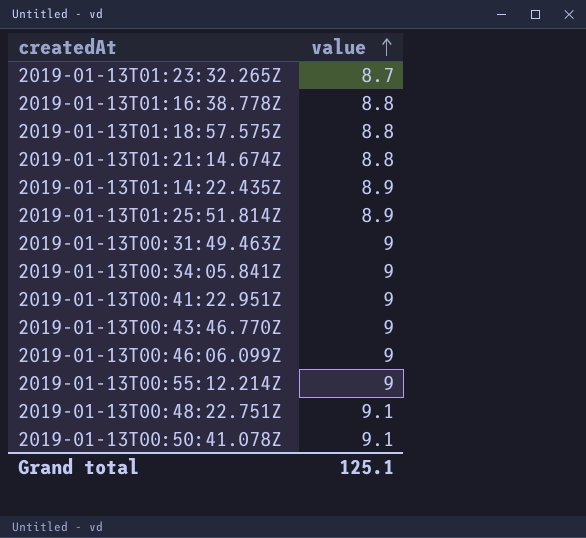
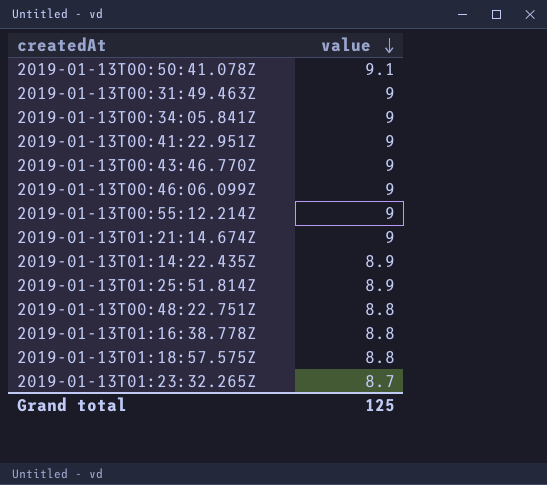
row order: value ascending -> value descending
2019-01-13T01:21:14.674Z | value: 8.8 -> 9
2019-01-13T00:48:22.751Z | value: 9.1 -> 8.8
Grand total | value: 125.1 -> 125

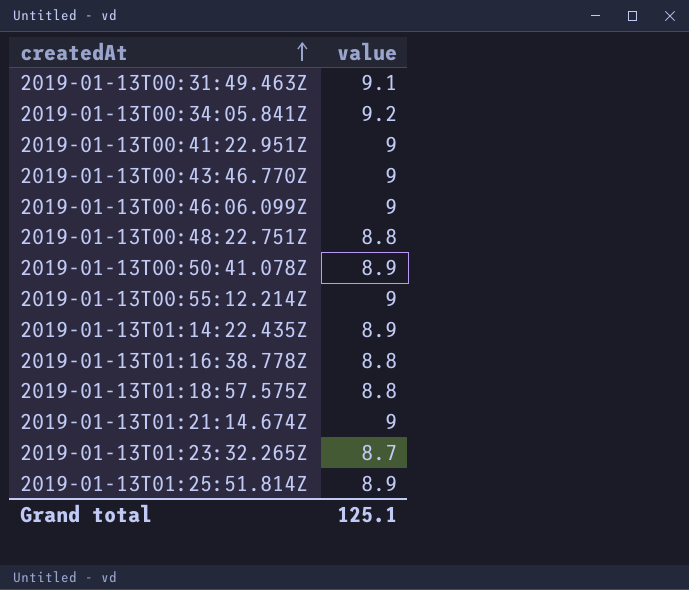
row order: value descending -> createdAt ascending
2019-01-13T00:31:49.463Z | value: 9 -> 9.1
2019-01-13T00:34:05.841Z | value: 9 -> 9.2
2019-01-13T00:50:41.078Z | value: 9.1 -> 8.9
Grand total | value: 125 -> 125.1

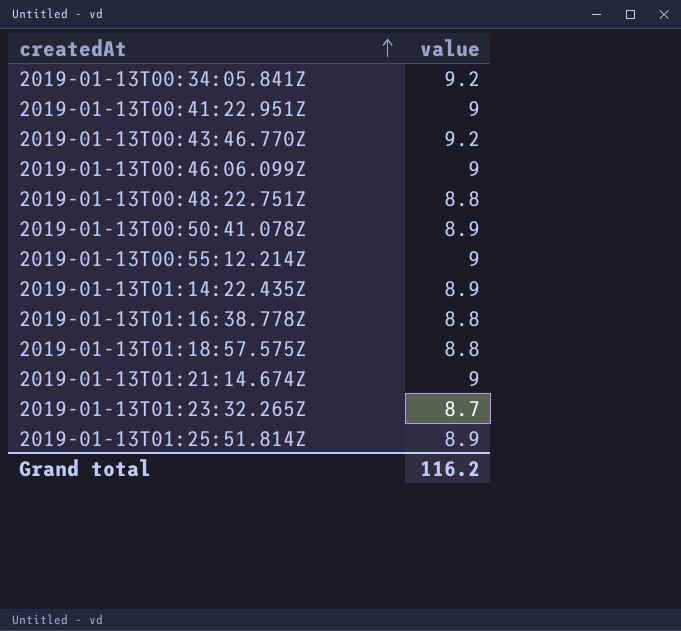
row 2019-01-13T00:31:49.463Z: 9.1 -> none
2019-01-13T00:43:46.770Z | value: 9 -> 9.2
Grand total | value: 125.1 -> 116.2

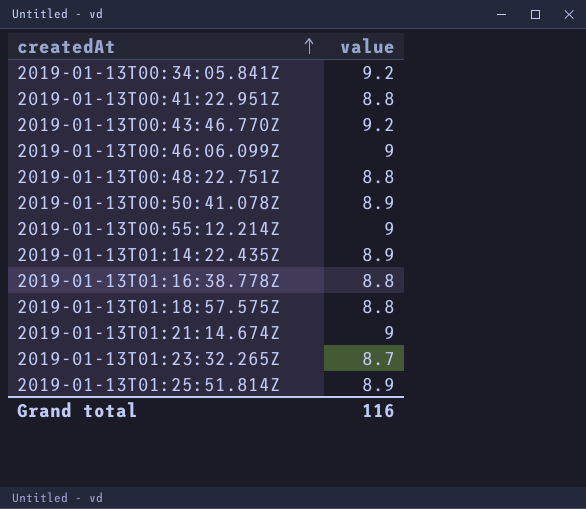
2019-01-13T00:41:22.951Z | value: 9 -> 8.8
Grand total | value: 116.2 -> 116

